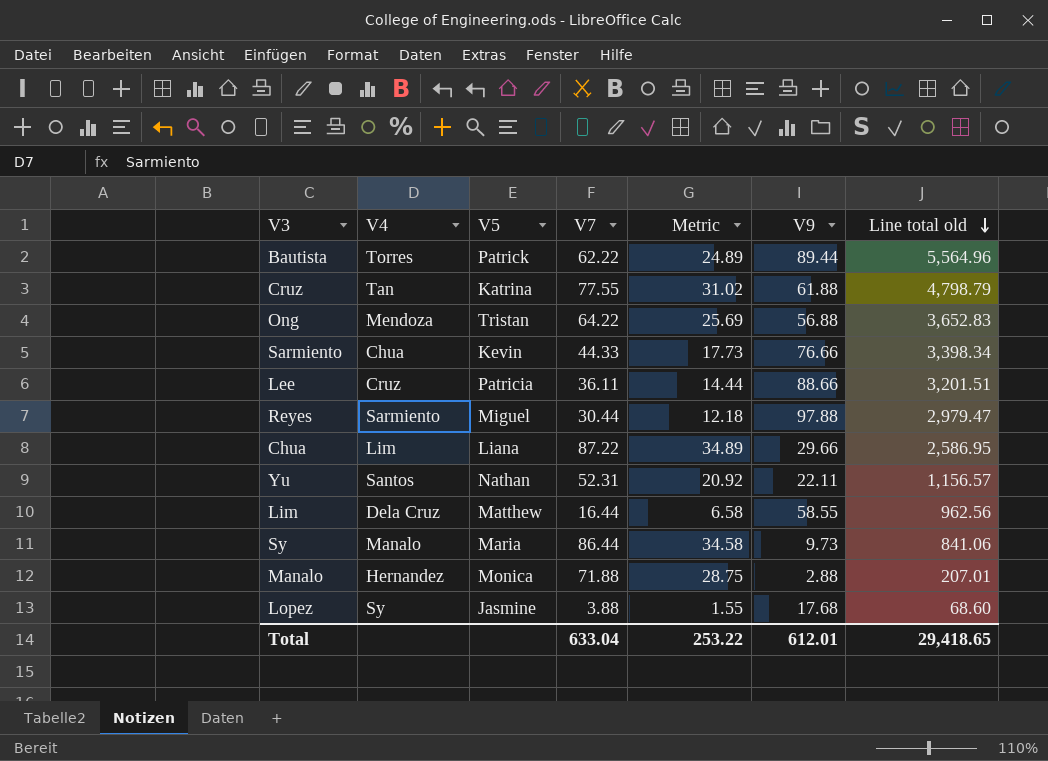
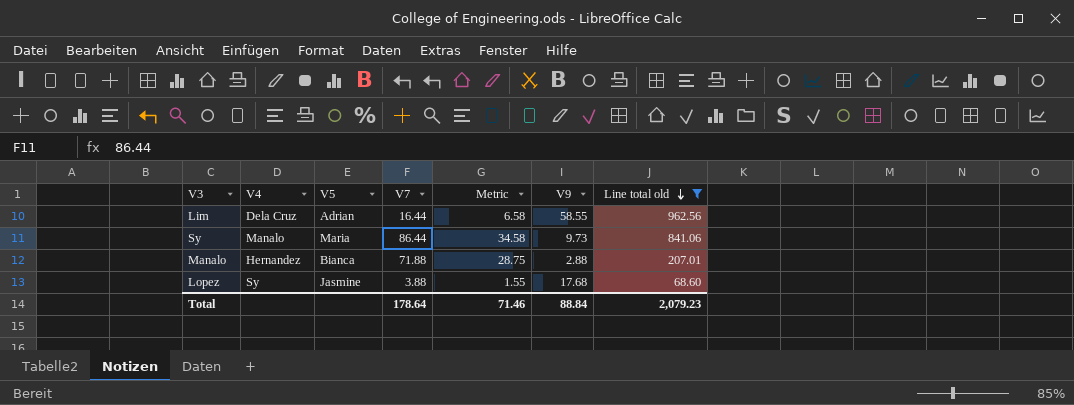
filter: none -> Line total old <= 962.56
Lim | V5: Matthew -> Adrian
Manalo | V5: Monica -> Bianca
Total | V7: 633.04 -> 178.64
Total | Metric: 253.22 -> 71.46
Total | V9: 612.01 -> 88.84
Total | Line total old: 29,418.65 -> 2,079.23

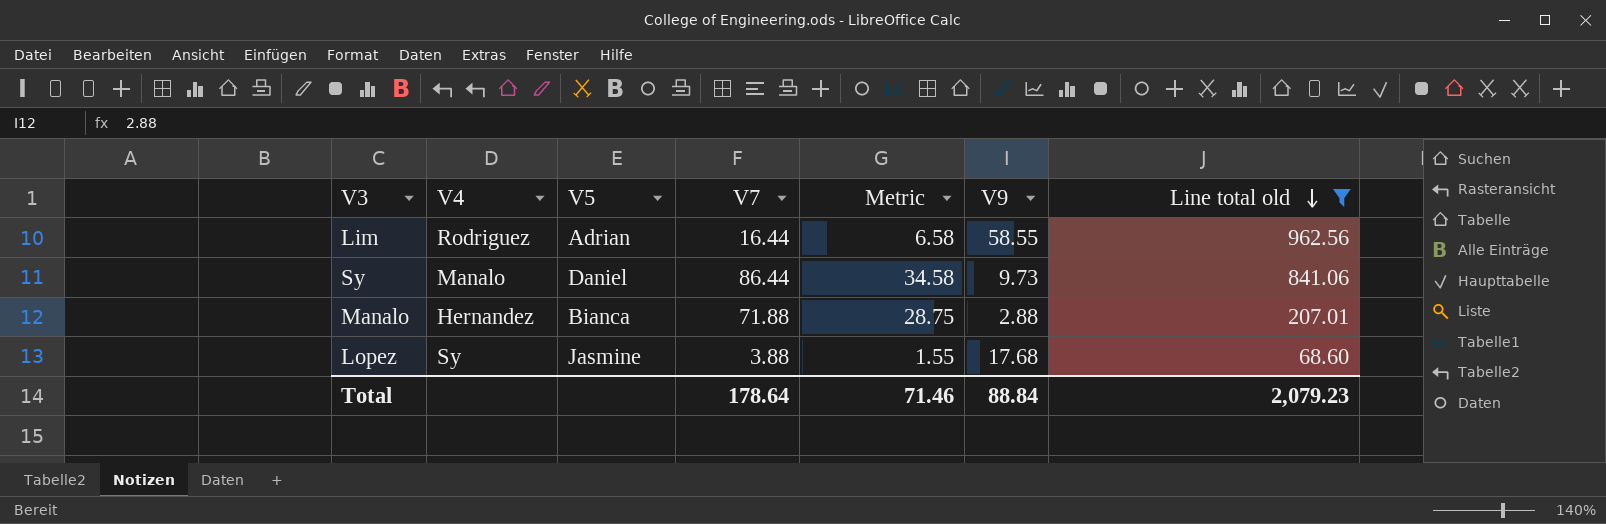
Lim | V4: Dela Cruz -> Rodriguez
Sy | V5: Maria -> Daniel

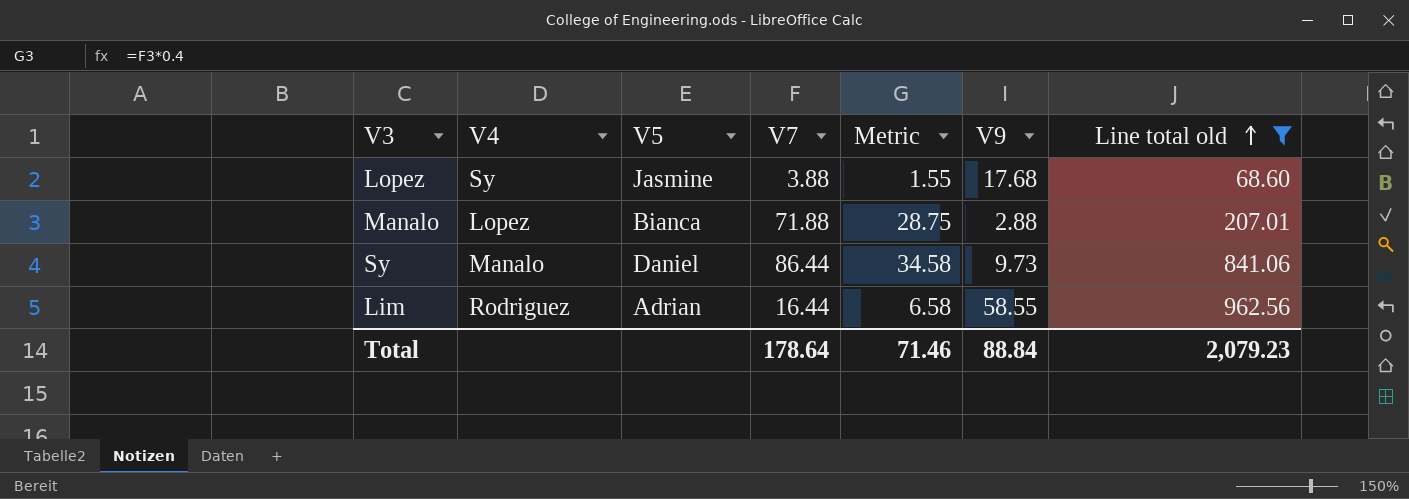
row order: Line total old descending -> Line total old ascending
Manalo | V4: Hernandez -> Lopez

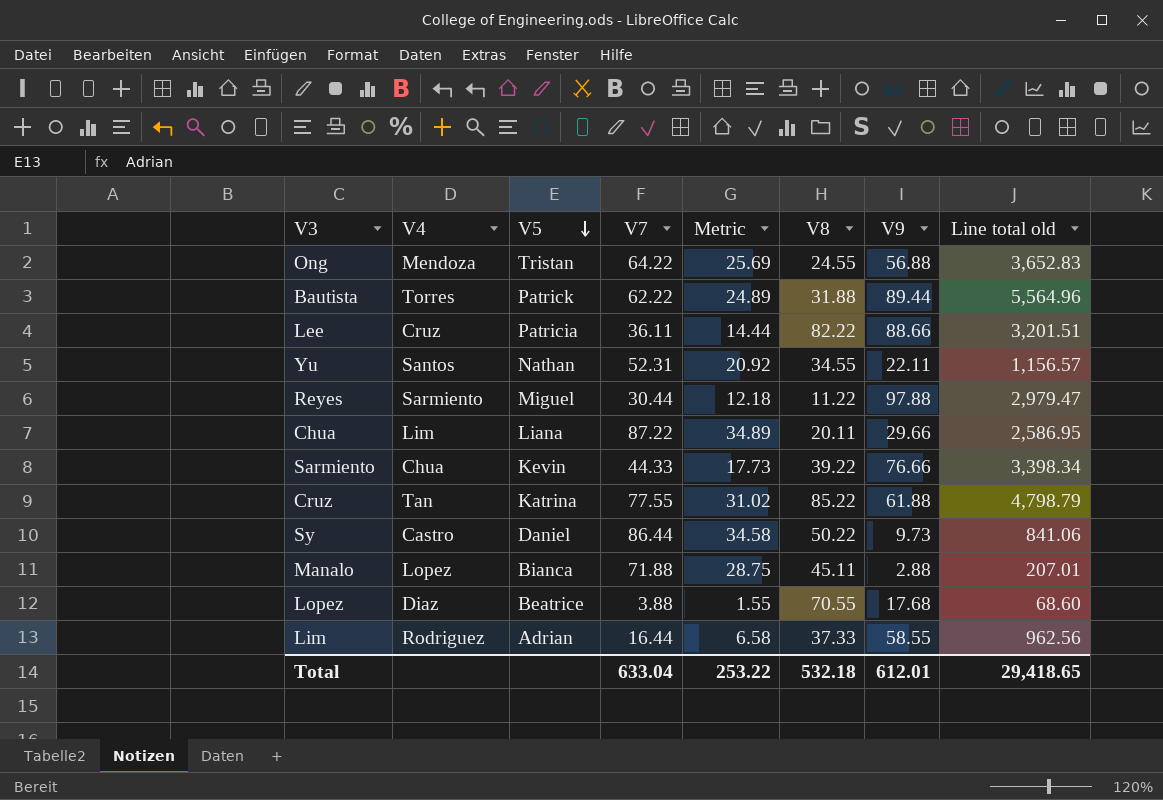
filter: Line total old <= 962.56 -> none
row order: Line total old ascending -> V5 descending
column V8 | position: none -> 6
Sy | V4: Manalo -> Castro
Lopez | V4: Sy -> Diaz
Lopez | V5: Jasmine -> Beatrice
Total | V7: 178.64 -> 633.04
Total | Metric: 71.46 -> 253.22
Total | V9: 88.84 -> 612.01
Total | Line total old: 2,079.23 -> 29,418.65

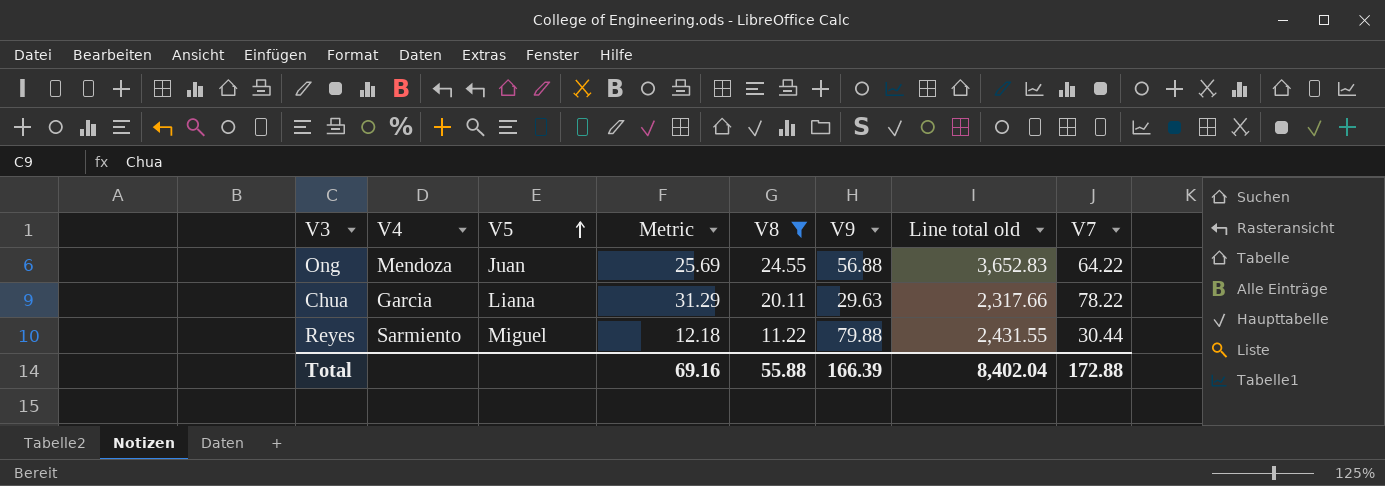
filter: none -> V8 <= 24.55
row order: V5 descending -> V5 ascending
column V7 | position: 4 -> 8
Ong | V5: Tristan -> Juan
Chua | V4: Lim -> Garcia
Chua | Metric: 34.89 -> 31.29
Chua | V9: 29.66 -> 29.63
Chua | Line total old: 2,586.95 -> 2,317.66
Chua | V7: 87.22 -> 78.22
Reyes | V9: 97.88 -> 79.88
Reyes | Line total old: 2,979.47 -> 2,431.55
Total | Metric: 253.22 -> 69.16
Total | V8: 532.18 -> 55.88
Total | V9: 612.01 -> 166.39
Total | Line total old: 29,418.65 -> 8,402.04
Total | V7: 633.04 -> 172.88

